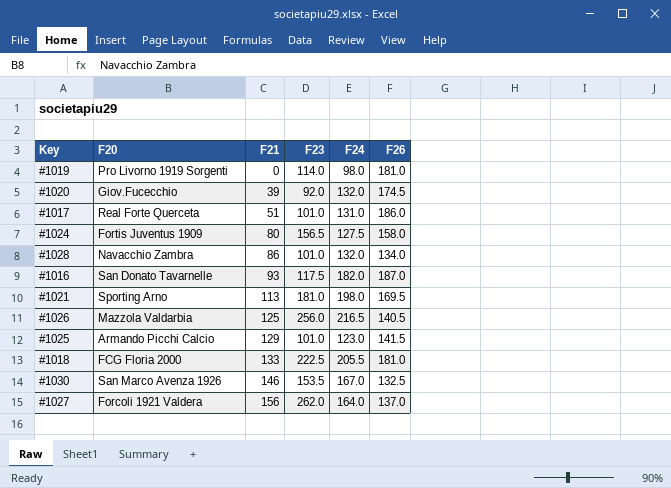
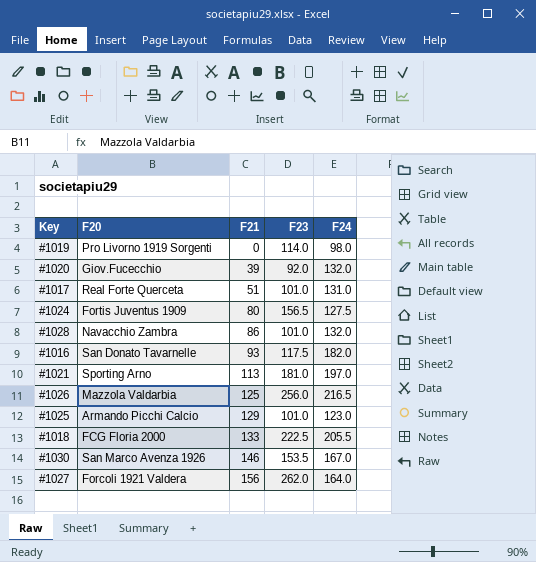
column F26 | position: 6 -> none
#1021 | F24: 198.0 -> 197.0

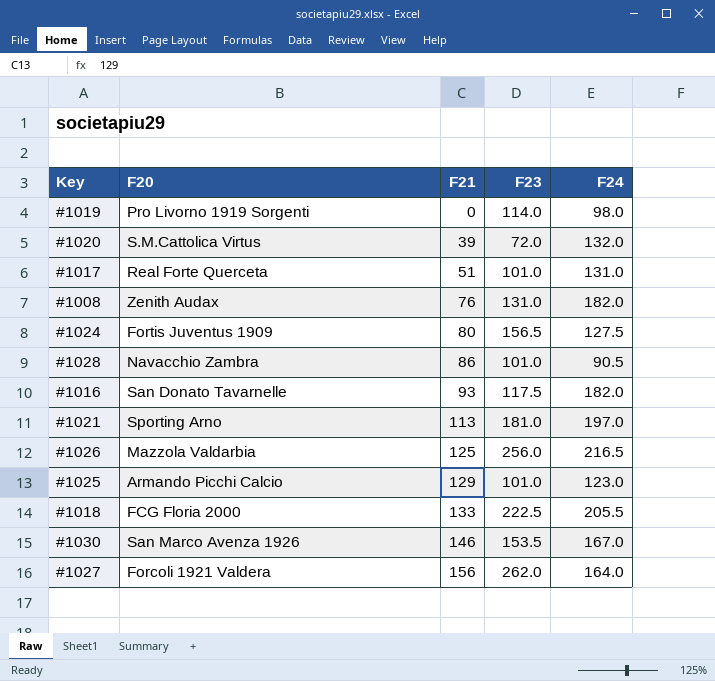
#1020 | F20: Giov.Fucecchio -> S.M.Cattolica Virtus
#1020 | F23: 92.0 -> 72.0
row #1008: none -> Zenith Audax | 76 | 131.0 | 182.0
#1028 | F24: 132.0 -> 90.5

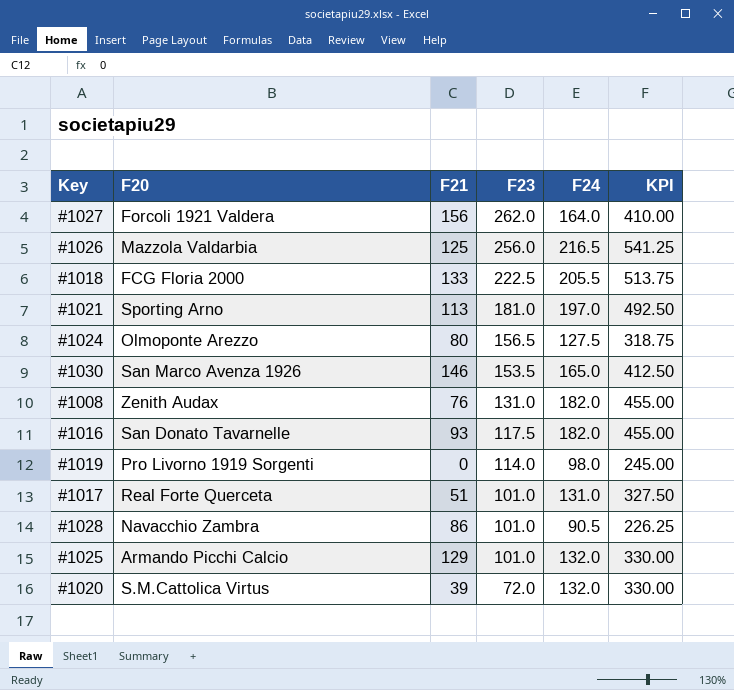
row order: F21 ascending -> F23 descending
column KPI | formula: none -> [F24] * 2.5
#1024 | F20: Fortis Juventus 1909 -> Olmoponte Arezzo
#1030 | F24: 167.0 -> 165.0
#1025 | F24: 123.0 -> 132.0

